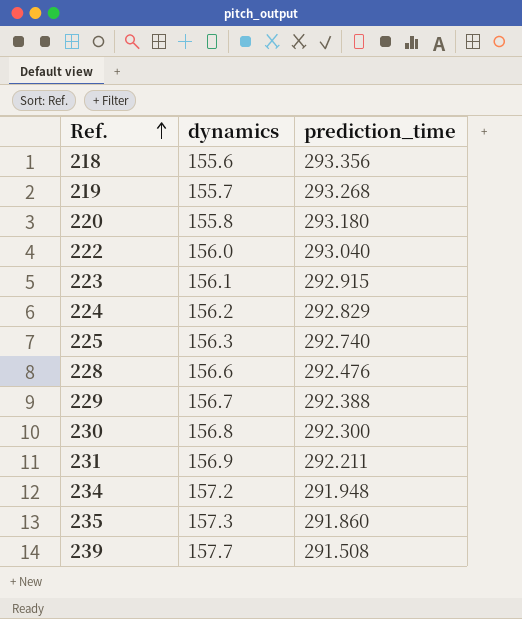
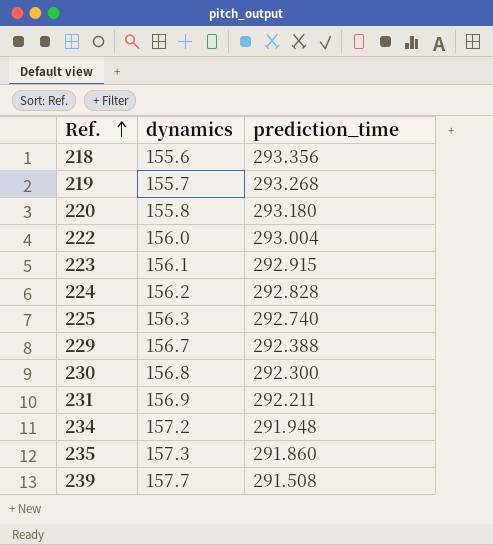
row 228: 156.6 | 292.476 -> none
222 | prediction_time: 293.040 -> 293.004
224 | prediction_time: 292.829 -> 292.828

